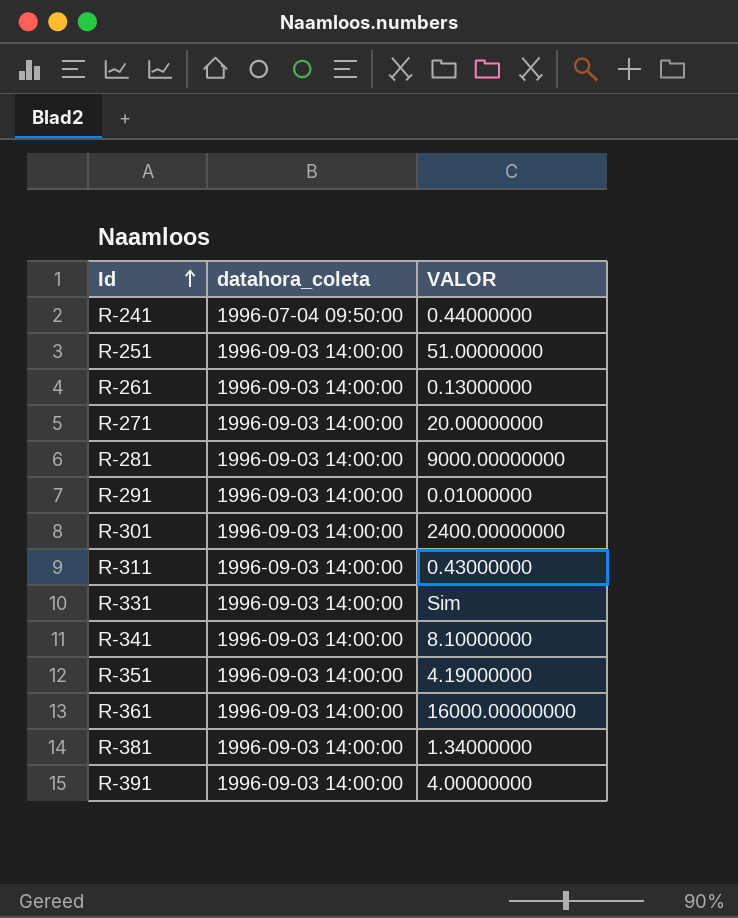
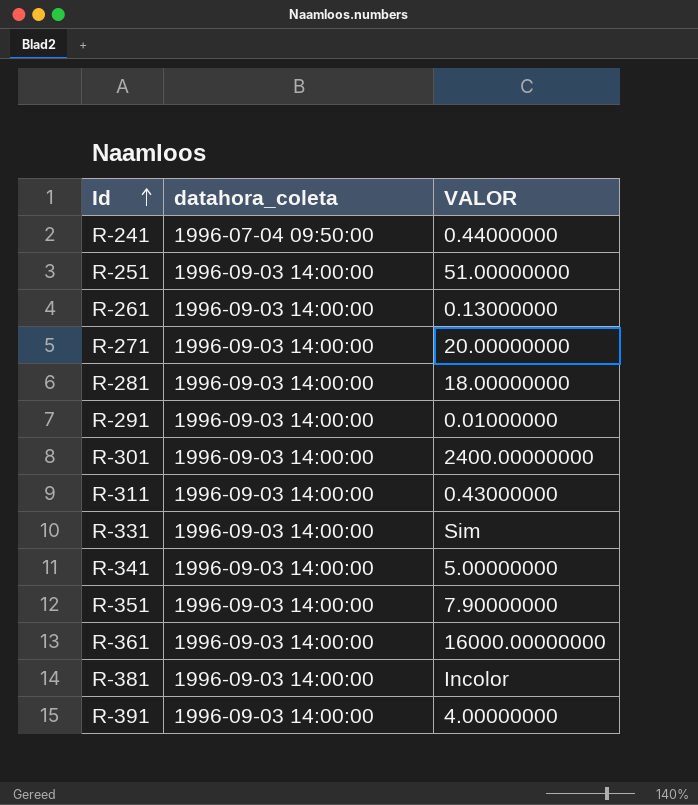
R-281 | VALOR: 9000.00000000 -> 18.00000000
R-341 | VALOR: 8.10000000 -> 5.00000000
R-351 | VALOR: 4.19000000 -> 7.90000000
R-381 | VALOR: 1.34000000 -> Incolor

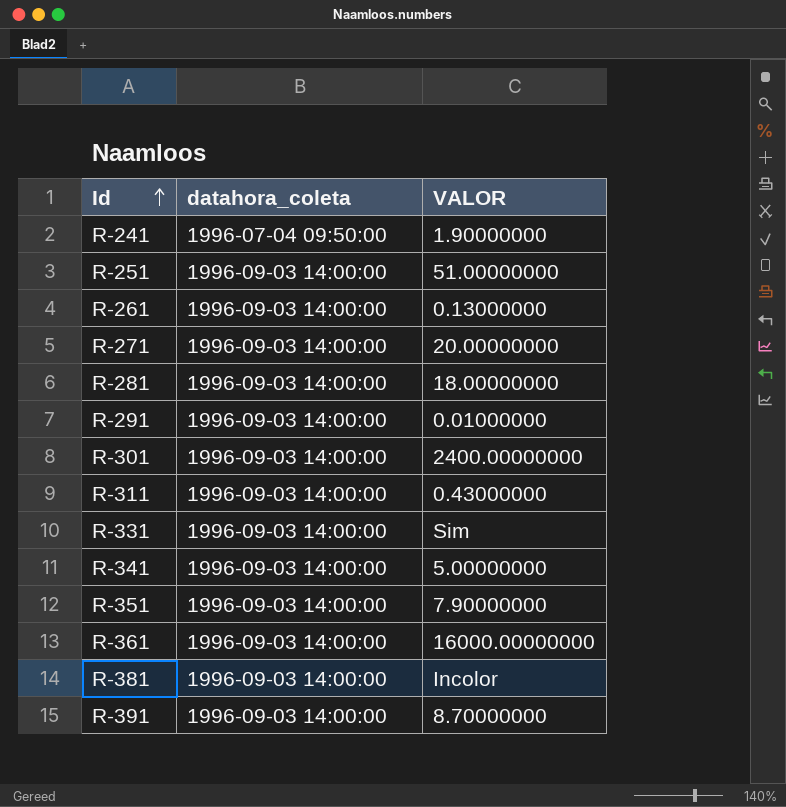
R-241 | VALOR: 0.44000000 -> 1.90000000
R-391 | VALOR: 4.00000000 -> 8.70000000

